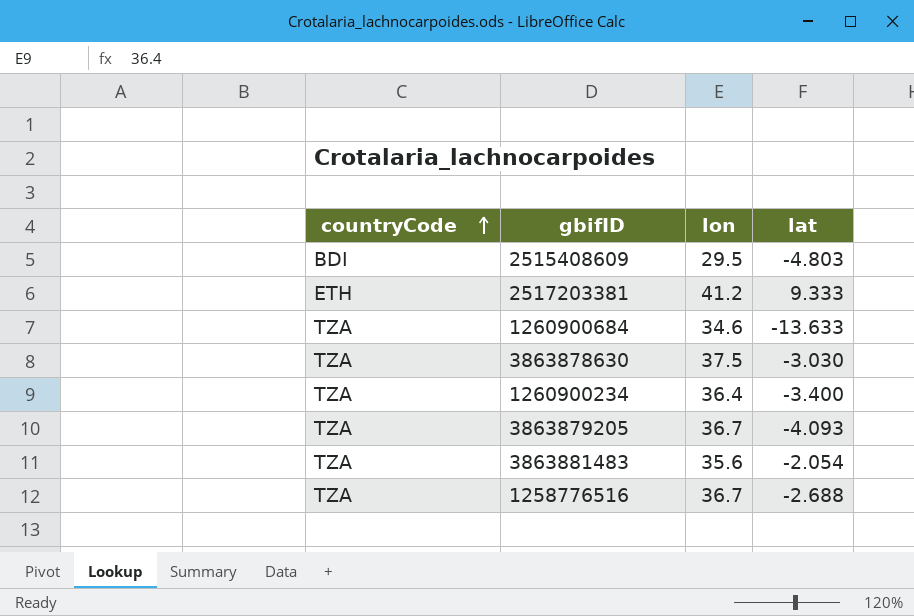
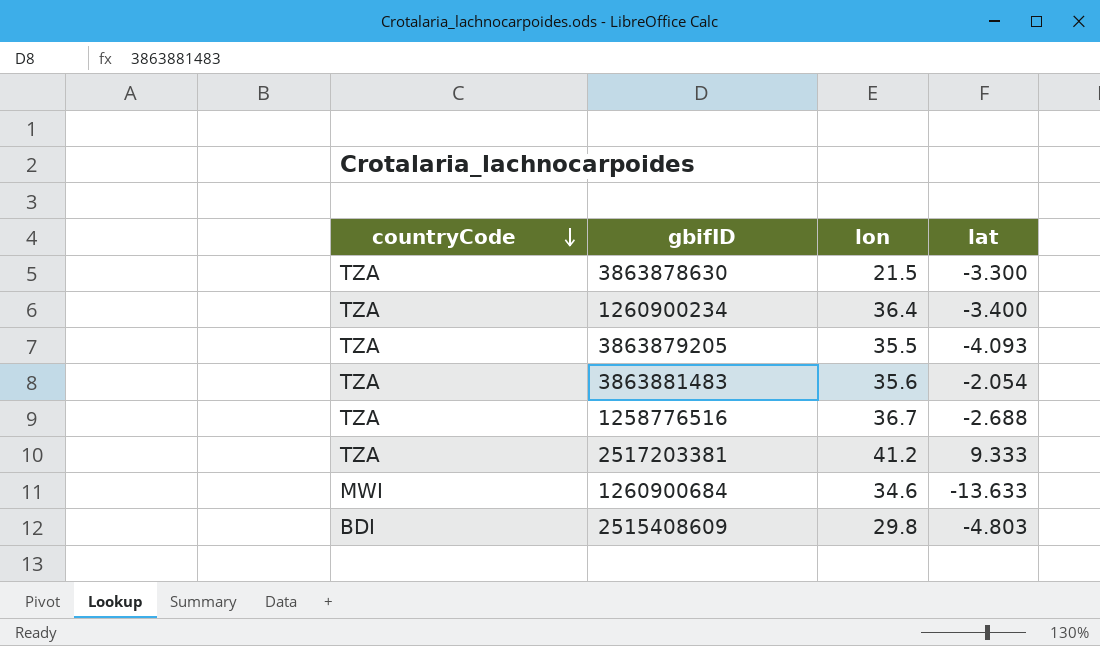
row order: countryCode ascending -> countryCode descending
3863878630 | lon: 37.5 -> 21.5
3863878630 | lat: -3.030 -> -3.300
3863879205 | lon: 36.7 -> 35.5
2517203381 | countryCode: ETH -> TZA
1260900684 | countryCode: TZA -> MWI
2515408609 | lon: 29.5 -> 29.8

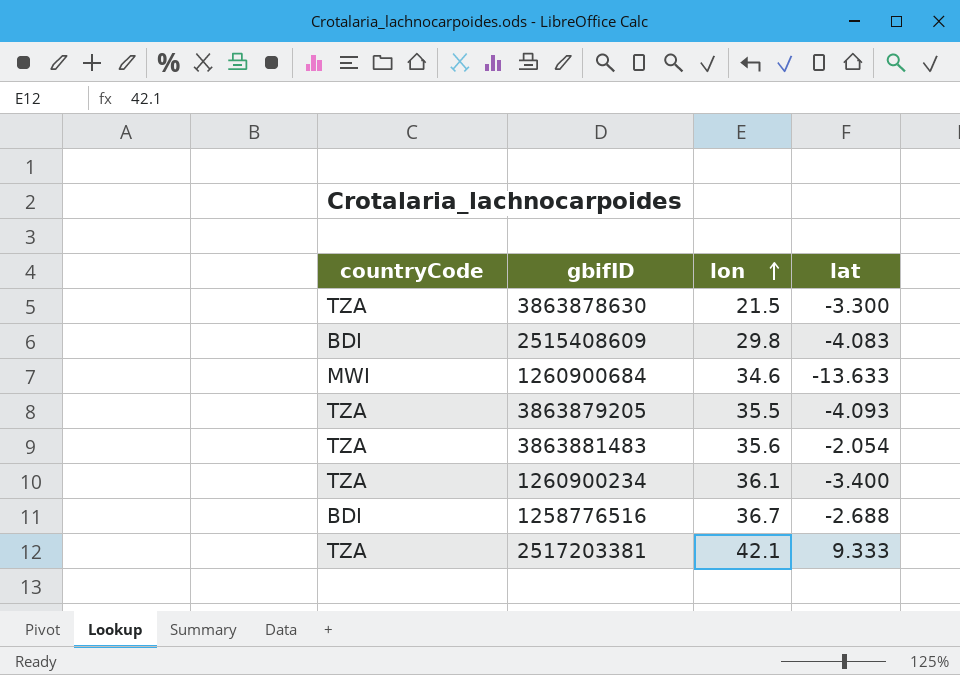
row order: countryCode descending -> lon ascending
2515408609 | lat: -4.803 -> -4.083
1260900234 | lon: 36.4 -> 36.1
1258776516 | countryCode: TZA -> BDI
2517203381 | lon: 41.2 -> 42.1

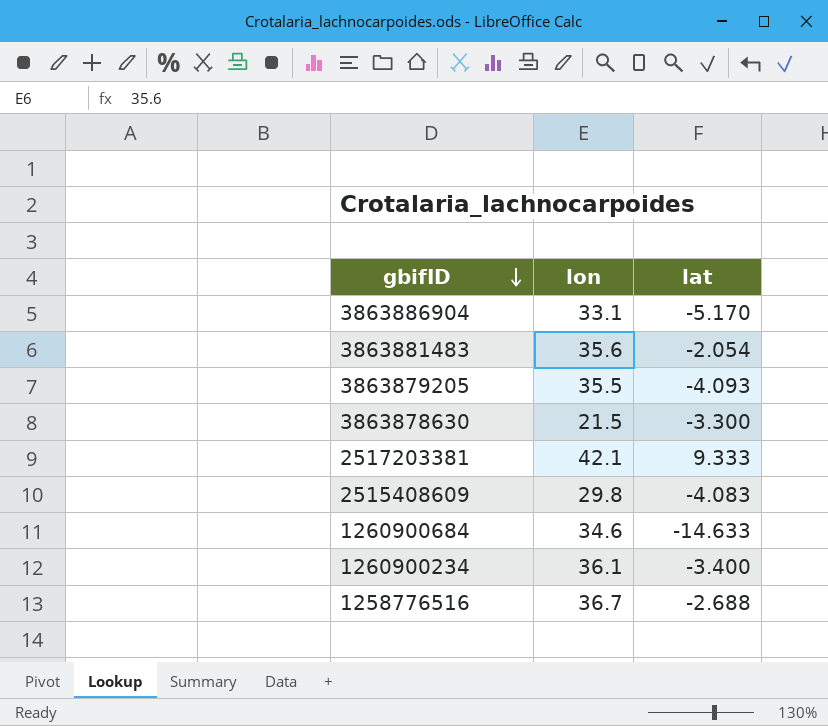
row order: lon ascending -> gbifID descending
column countryCode | position: 1 -> none
row 3863886904: none -> 33.1 | -5.170
1260900684 | lat: -13.633 -> -14.633

